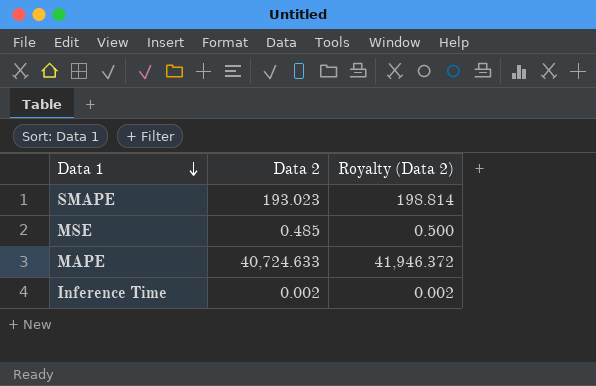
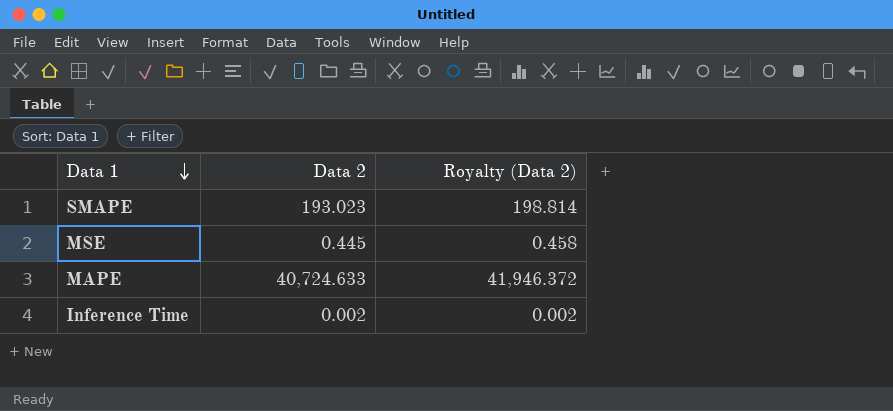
MSE | Data 2: 0.485 -> 0.445
MSE | Royalty (Data 2): 0.500 -> 0.458

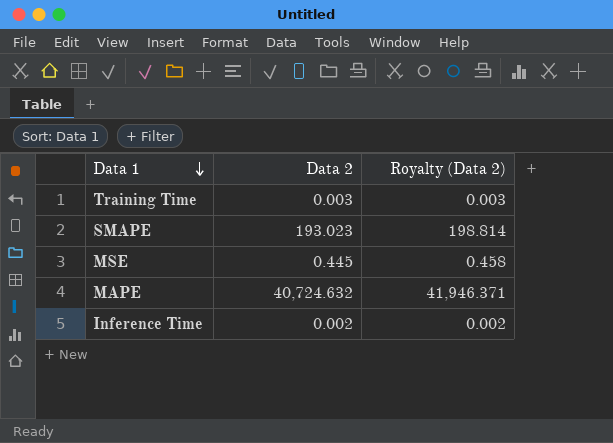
row Training Time: none -> 0.003 | 0.003
MAPE | Data 2: 40,724.633 -> 40,724.632
MAPE | Royalty (Data 2): 41,946.372 -> 41,946.371

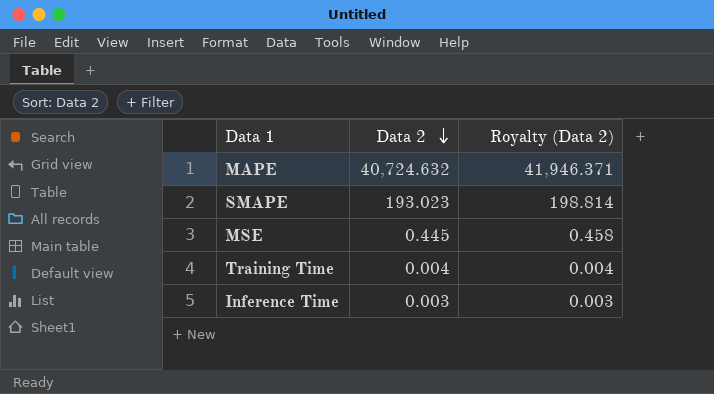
row order: Data 1 descending -> Data 2 descending
Training Time | Data 2: 0.003 -> 0.004
Training Time | Royalty (Data 2): 0.003 -> 0.004
Inference Time | Data 2: 0.002 -> 0.003
Inference Time | Royalty (Data 2): 0.002 -> 0.003

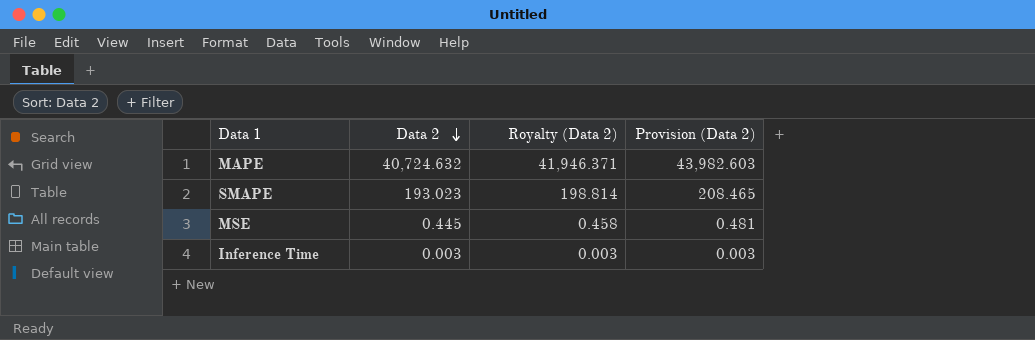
column Provision (Data 2) | formula: none -> [Data 2] * 1.08
row Training Time: 0.004 | 0.004 -> none

